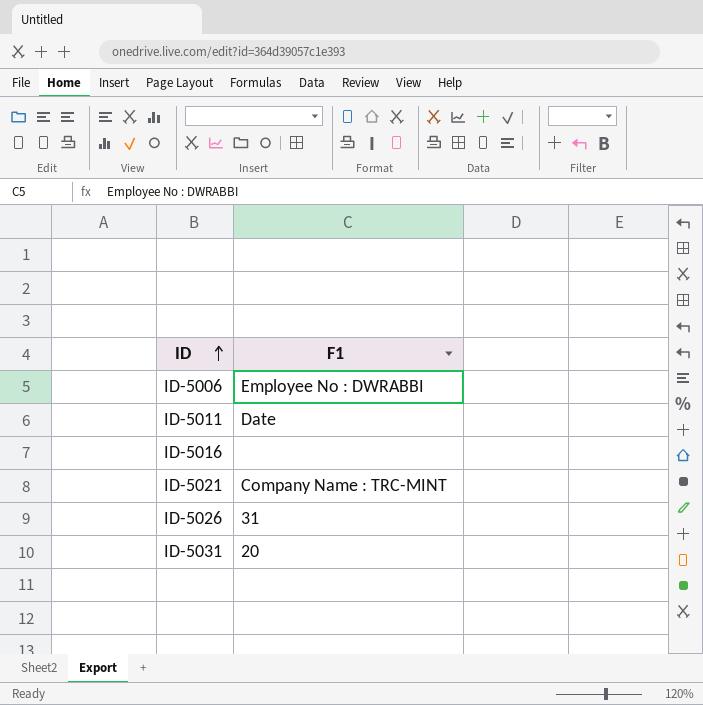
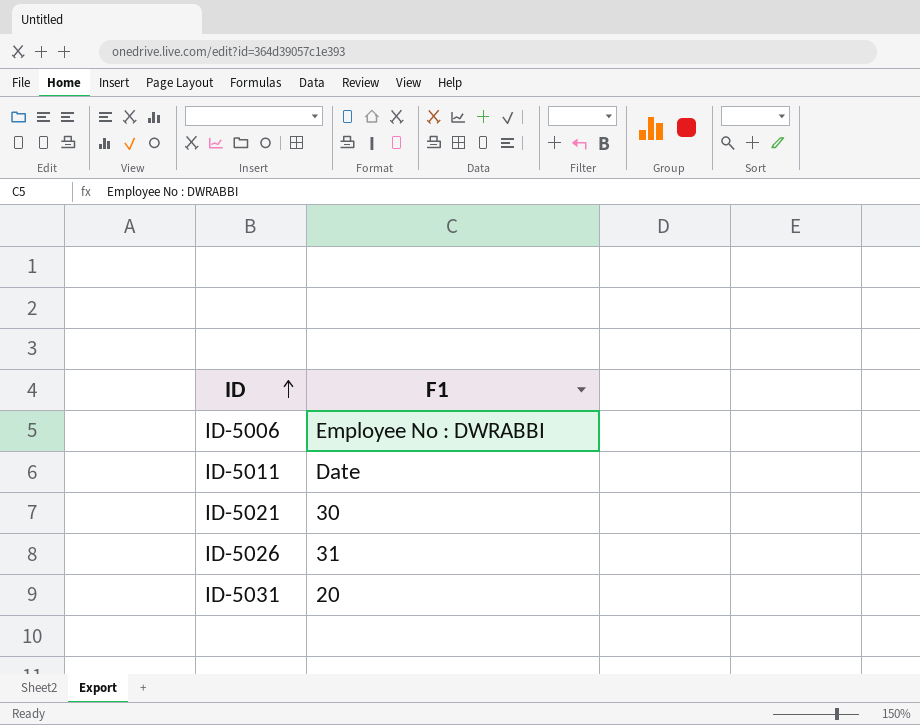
row ID-5016: none -> none
ID-5021 | F1: Company Name : TRC-MINT -> 30

